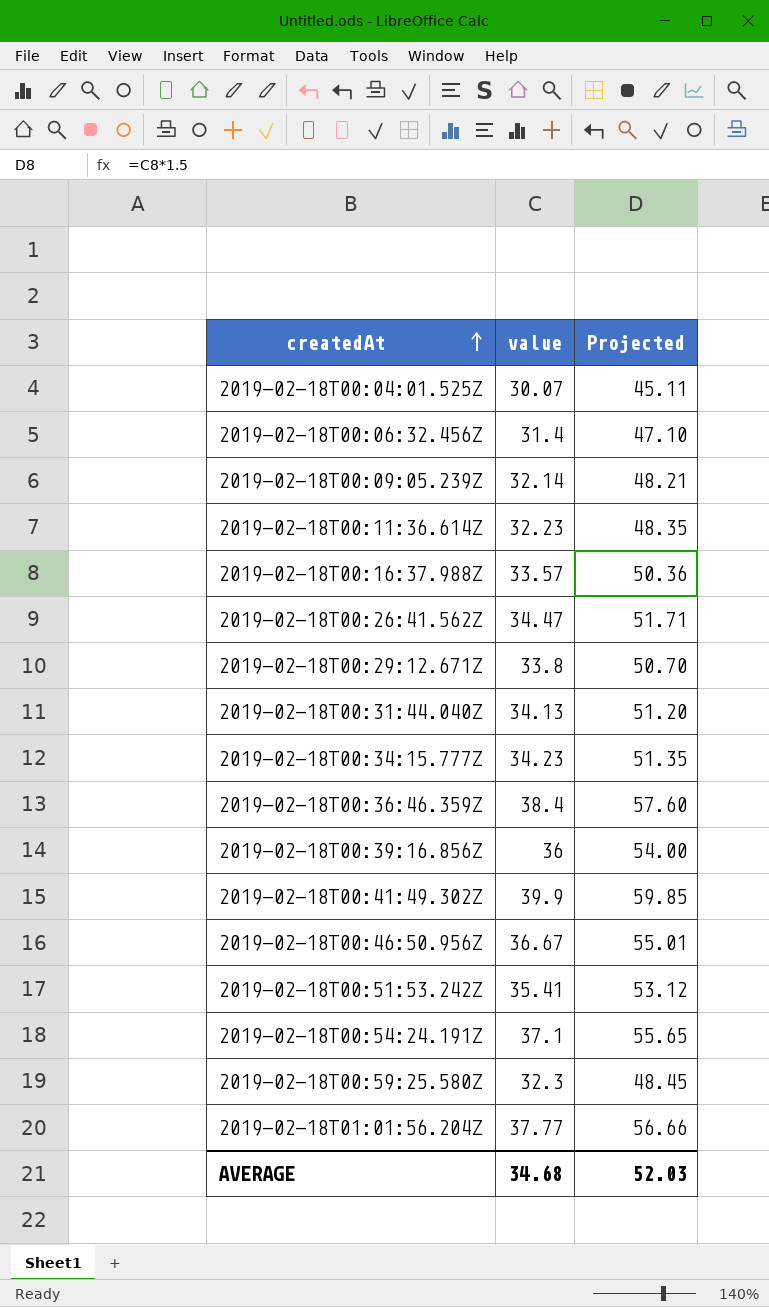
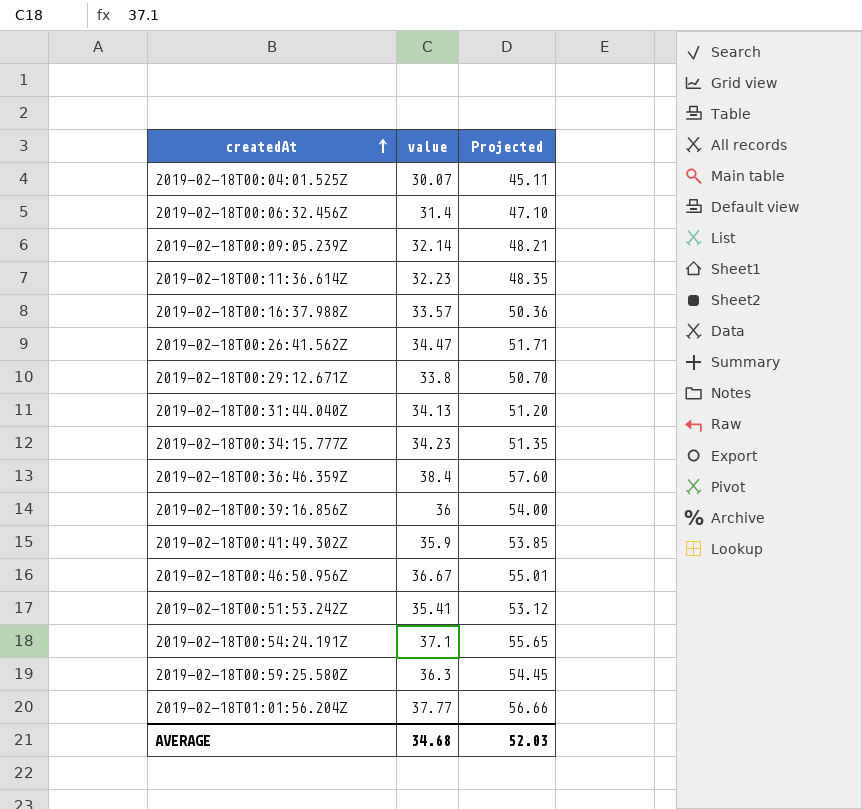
2019-02-18T00:41:49.302Z | value: 39.9 -> 35.9
2019-02-18T00:41:49.302Z | Projected: 59.85 -> 53.85
2019-02-18T00:59:25.580Z | value: 32.3 -> 36.3
2019-02-18T00:59:25.580Z | Projected: 48.45 -> 54.45

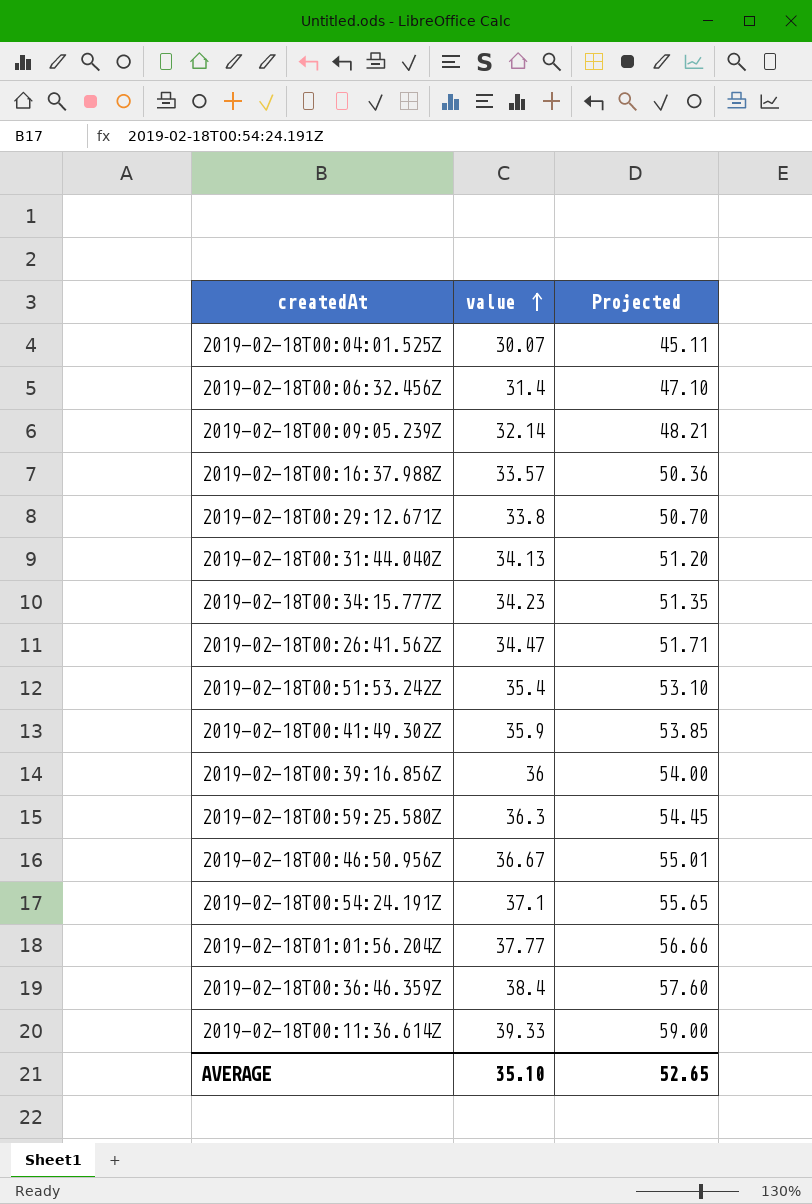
row order: createdAt ascending -> value ascending
2019-02-18T00:51:53.242Z | value: 35.41 -> 35.4
2019-02-18T00:51:53.242Z | Projected: 53.12 -> 53.10
2019-02-18T00:11:36.614Z | value: 32.23 -> 39.33
2019-02-18T00:11:36.614Z | Projected: 48.35 -> 59.00
AVERAGE | value: 34.68 -> 35.10
AVERAGE | Projected: 52.03 -> 52.65

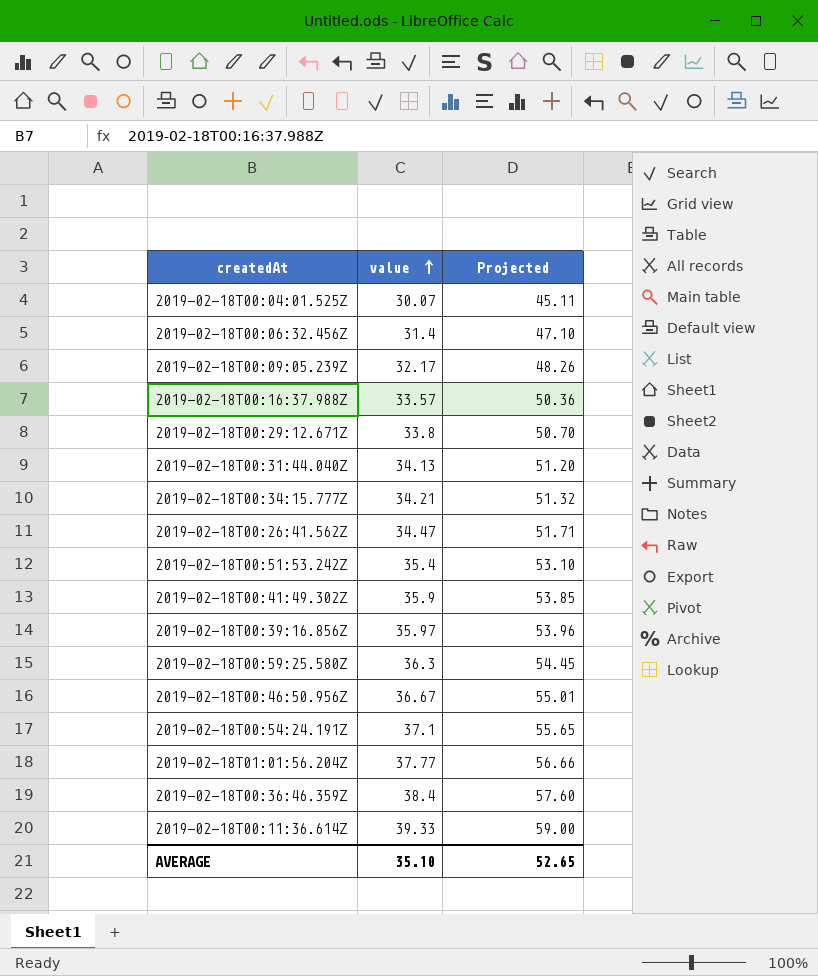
2019-02-18T00:09:05.239Z | value: 32.14 -> 32.17
2019-02-18T00:09:05.239Z | Projected: 48.21 -> 48.26
2019-02-18T00:34:15.777Z | value: 34.23 -> 34.21
2019-02-18T00:34:15.777Z | Projected: 51.35 -> 51.32
2019-02-18T00:39:16.856Z | value: 36 -> 35.97
2019-02-18T00:39:16.856Z | Projected: 54.00 -> 53.96

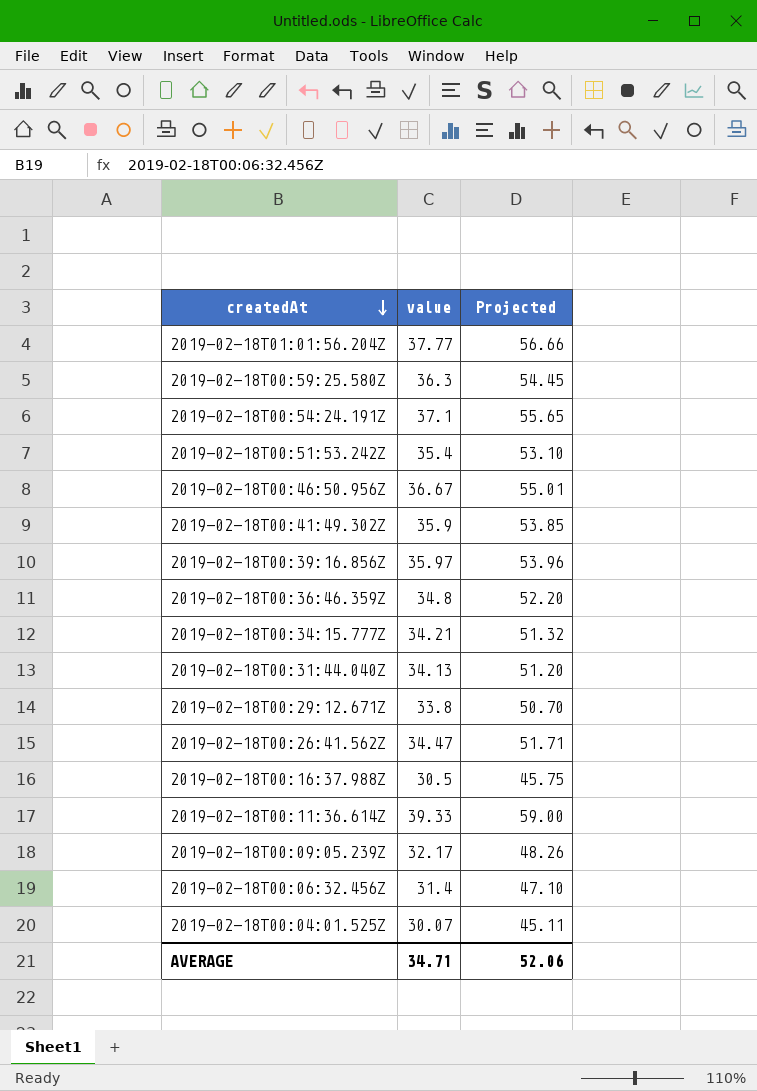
row order: value ascending -> createdAt descending
2019-02-18T00:36:46.359Z | value: 38.4 -> 34.8
2019-02-18T00:36:46.359Z | Projected: 57.60 -> 52.20
2019-02-18T00:16:37.988Z | value: 33.57 -> 30.5
2019-02-18T00:16:37.988Z | Projected: 50.36 -> 45.75
AVERAGE | value: 35.10 -> 34.71
AVERAGE | Projected: 52.65 -> 52.06

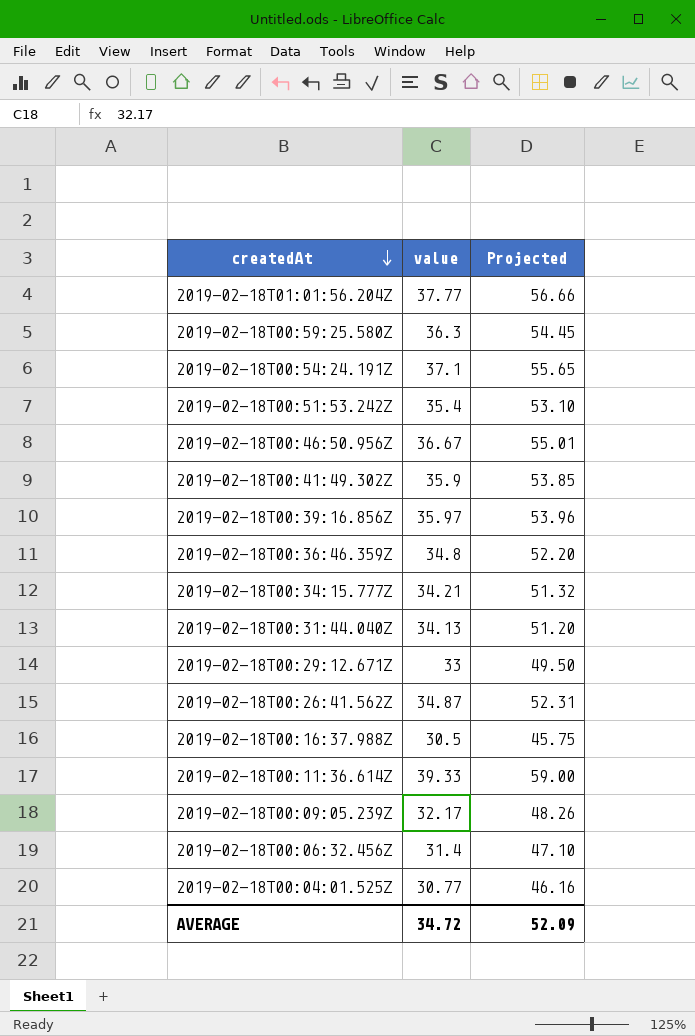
2019-02-18T00:29:12.671Z | value: 33.8 -> 33
2019-02-18T00:29:12.671Z | Projected: 50.70 -> 49.50
2019-02-18T00:26:41.562Z | value: 34.47 -> 34.87
2019-02-18T00:26:41.562Z | Projected: 51.71 -> 52.31
2019-02-18T00:04:01.525Z | value: 30.07 -> 30.77
2019-02-18T00:04:01.525Z | Projected: 45.11 -> 46.16
AVERAGE | value: 34.71 -> 34.72
AVERAGE | Projected: 52.06 -> 52.09

